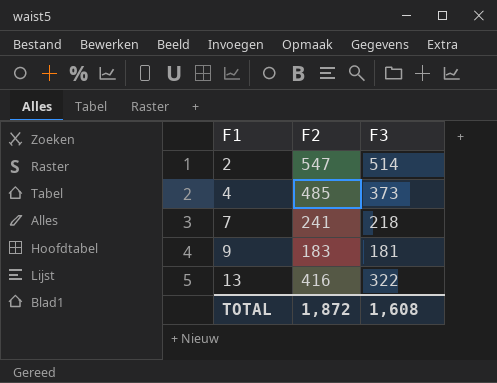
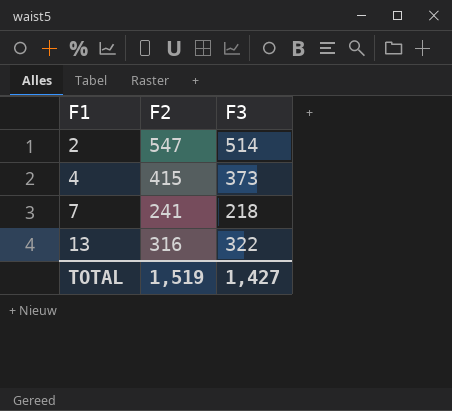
row 9: 183 | 181 -> none
4 | F2: 485 -> 415
13 | F2: 416 -> 316
TOTAL | F2: 1,872 -> 1,519
TOTAL | F3: 1,608 -> 1,427

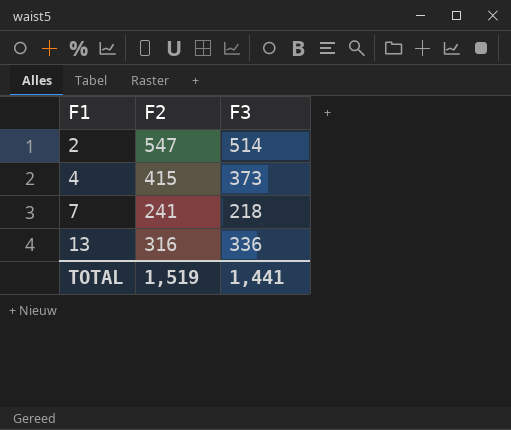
13 | F3: 322 -> 336
TOTAL | F3: 1,427 -> 1,441

